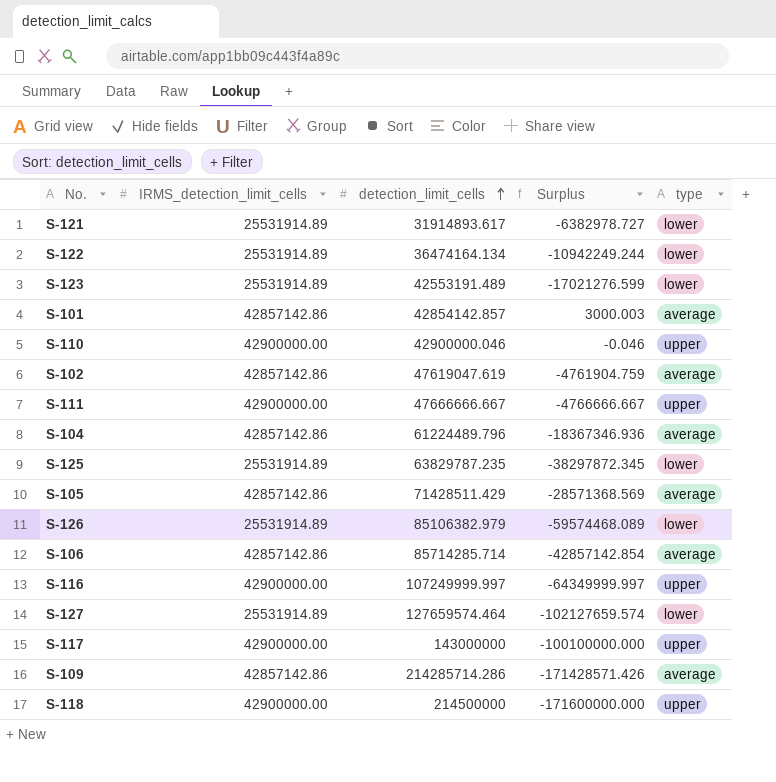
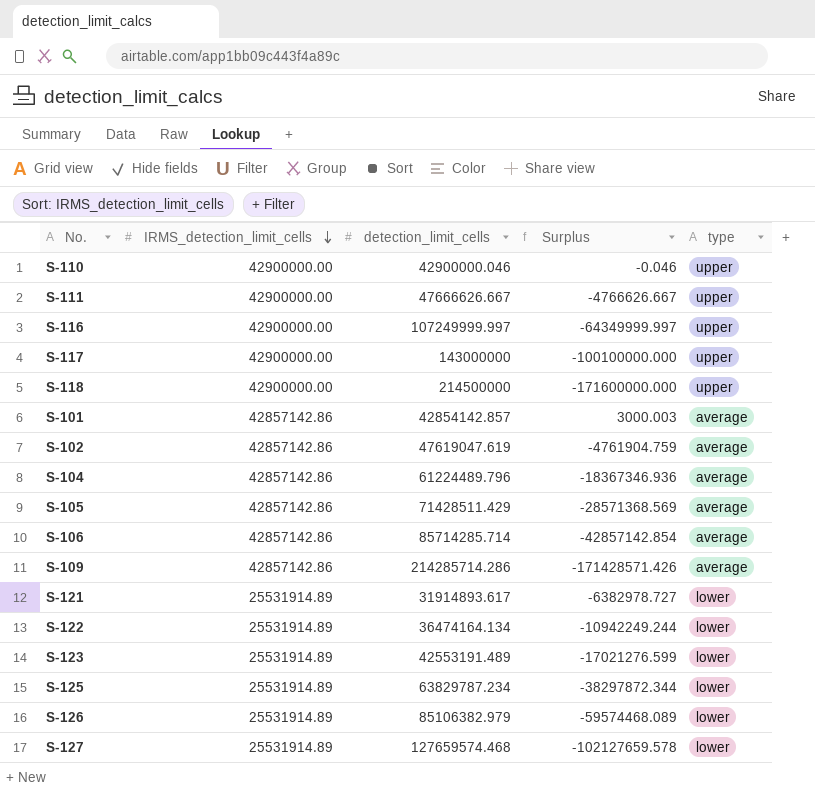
row order: detection_limit_cells ascending -> IRMS_detection_limit_cells descending
S-111 | detection_limit_cells: 47666666.667 -> 47666626.667
S-111 | Surplus: -4766666.667 -> -4766626.667
S-125 | detection_limit_cells: 63829787.235 -> 63829787.234
S-125 | Surplus: -38297872.345 -> -38297872.344
S-127 | detection_limit_cells: 127659574.464 -> 127659574.468
S-127 | Surplus: -102127659.574 -> -102127659.578

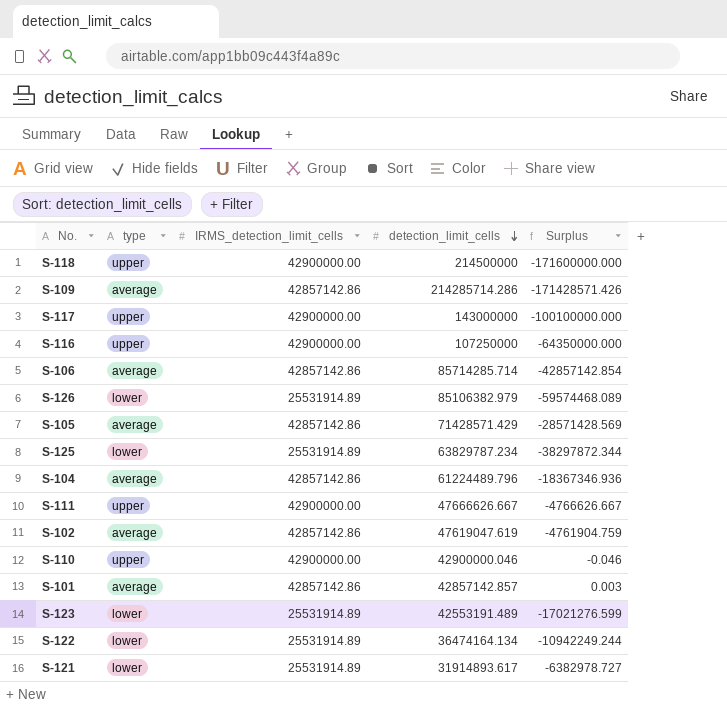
row order: IRMS_detection_limit_cells descending -> detection_limit_cells descending
column type | position: 5 -> 2
row S-127: 25531914.89 | 127659574.468 | -102127659.578 | lower -> none
S-116 | detection_limit_cells: 107249999.997 -> 107250000
S-116 | Surplus: -64349999.997 -> -64350000.000
S-105 | detection_limit_cells: 71428511.429 -> 71428571.429
S-105 | Surplus: -28571368.569 -> -28571428.569
S-101 | detection_limit_cells: 42854142.857 -> 42857142.857
S-101 | Surplus: 3000.003 -> 0.003

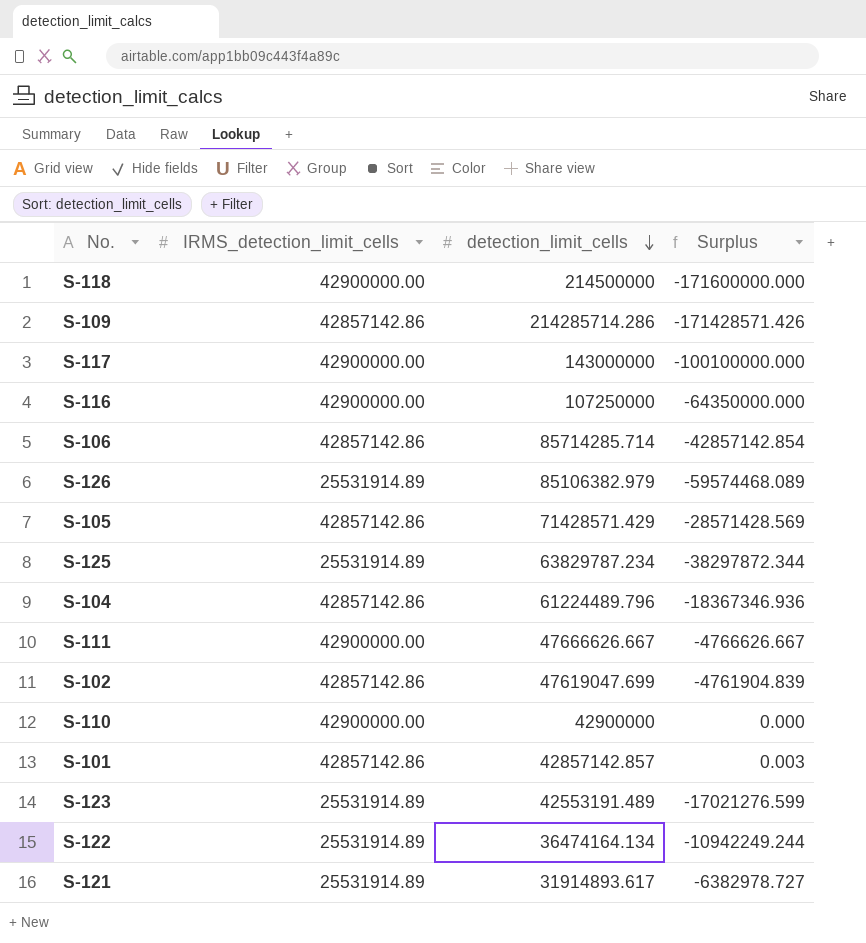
column type | position: 2 -> none
S-102 | detection_limit_cells: 47619047.619 -> 47619047.699
S-102 | Surplus: -4761904.759 -> -4761904.839
S-110 | detection_limit_cells: 42900000.046 -> 42900000
S-110 | Surplus: -0.046 -> 0.000

